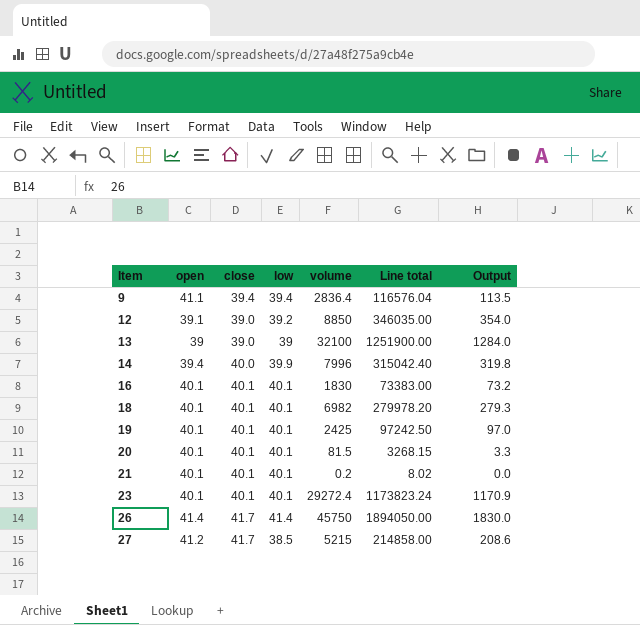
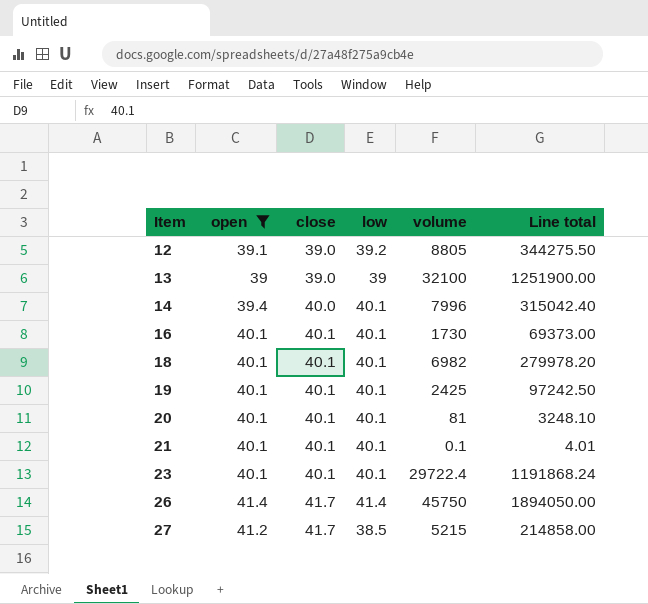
filter: none -> open != 41.1
column Output | formula: [volume] * 0.04 -> none
12 | volume: 8850 -> 8805
12 | Line total: 346035.00 -> 344275.50
14 | low: 39.9 -> 40.1
16 | volume: 1830 -> 1730
16 | Line total: 73383.00 -> 69373.00
20 | volume: 81.5 -> 81
20 | Line total: 3268.15 -> 3248.10
21 | volume: 0.2 -> 0.1
21 | Line total: 8.02 -> 4.01
23 | volume: 29272.4 -> 29722.4
23 | Line total: 1173823.24 -> 1191868.24

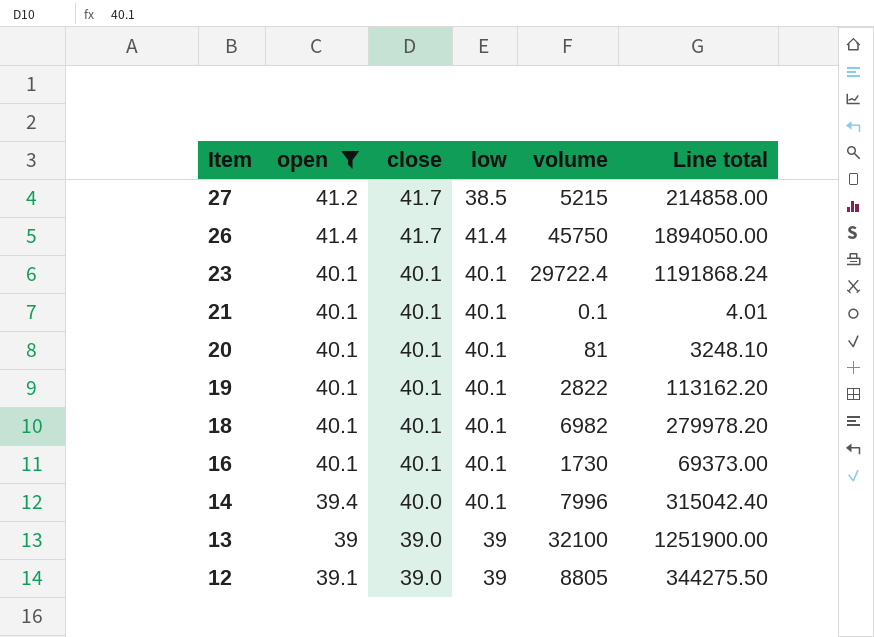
row order: Item ascending -> Item descending
19 | volume: 2425 -> 2822
19 | Line total: 97242.50 -> 113162.20
12 | low: 39.2 -> 39

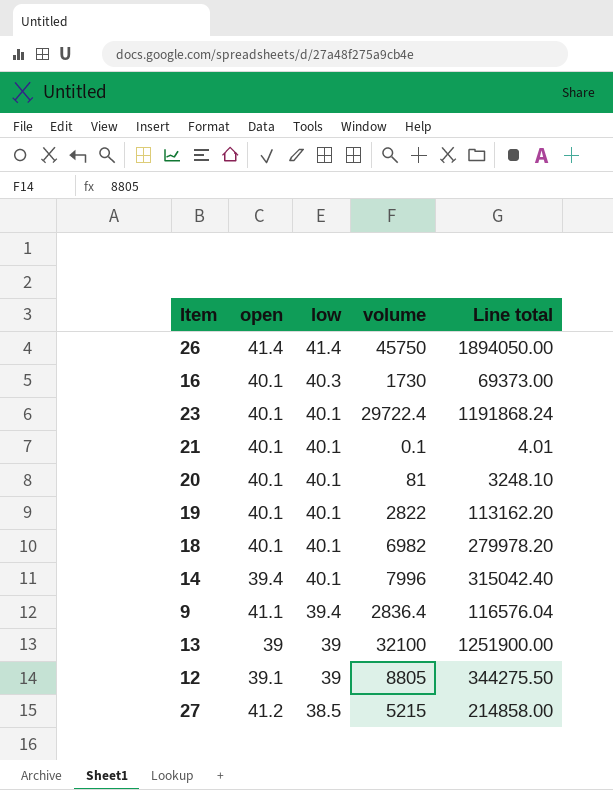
filter: open != 41.1 -> none
row order: Item descending -> low descending
column close | position: 3 -> none
16 | low: 40.1 -> 40.3

